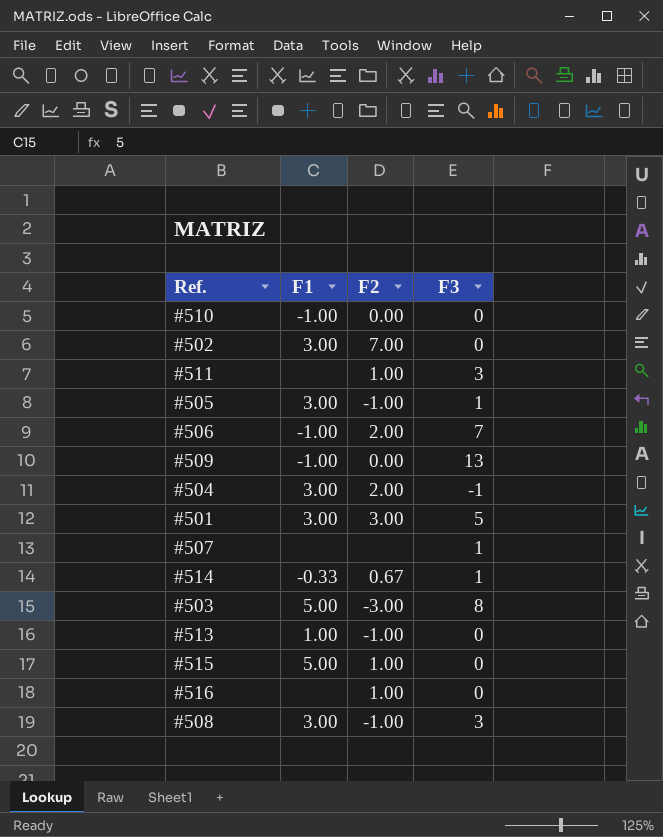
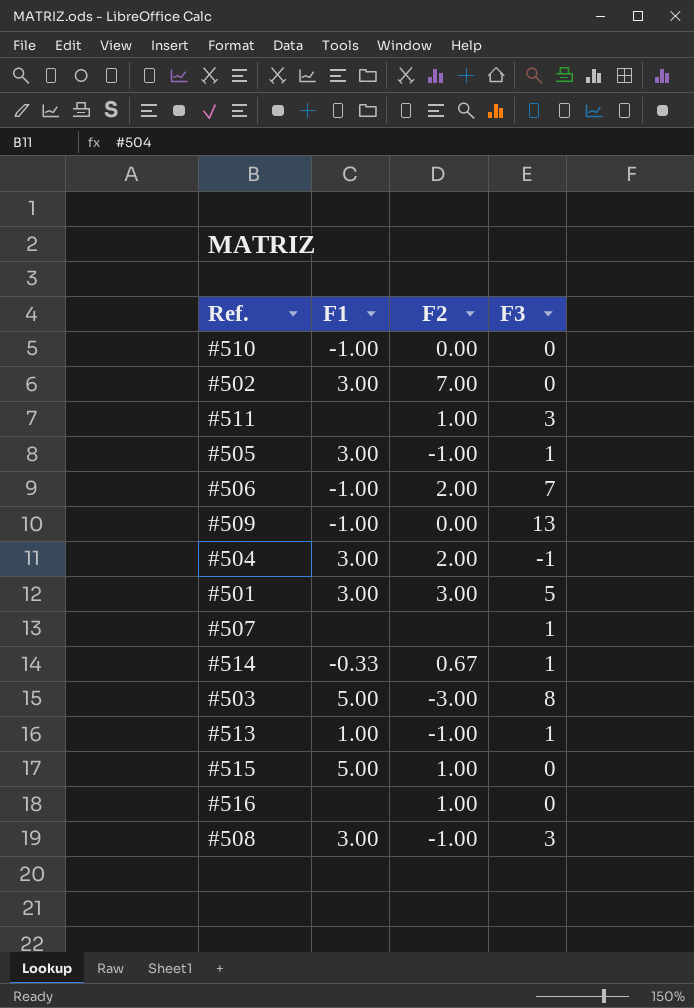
#513 | F3: 0 -> 1

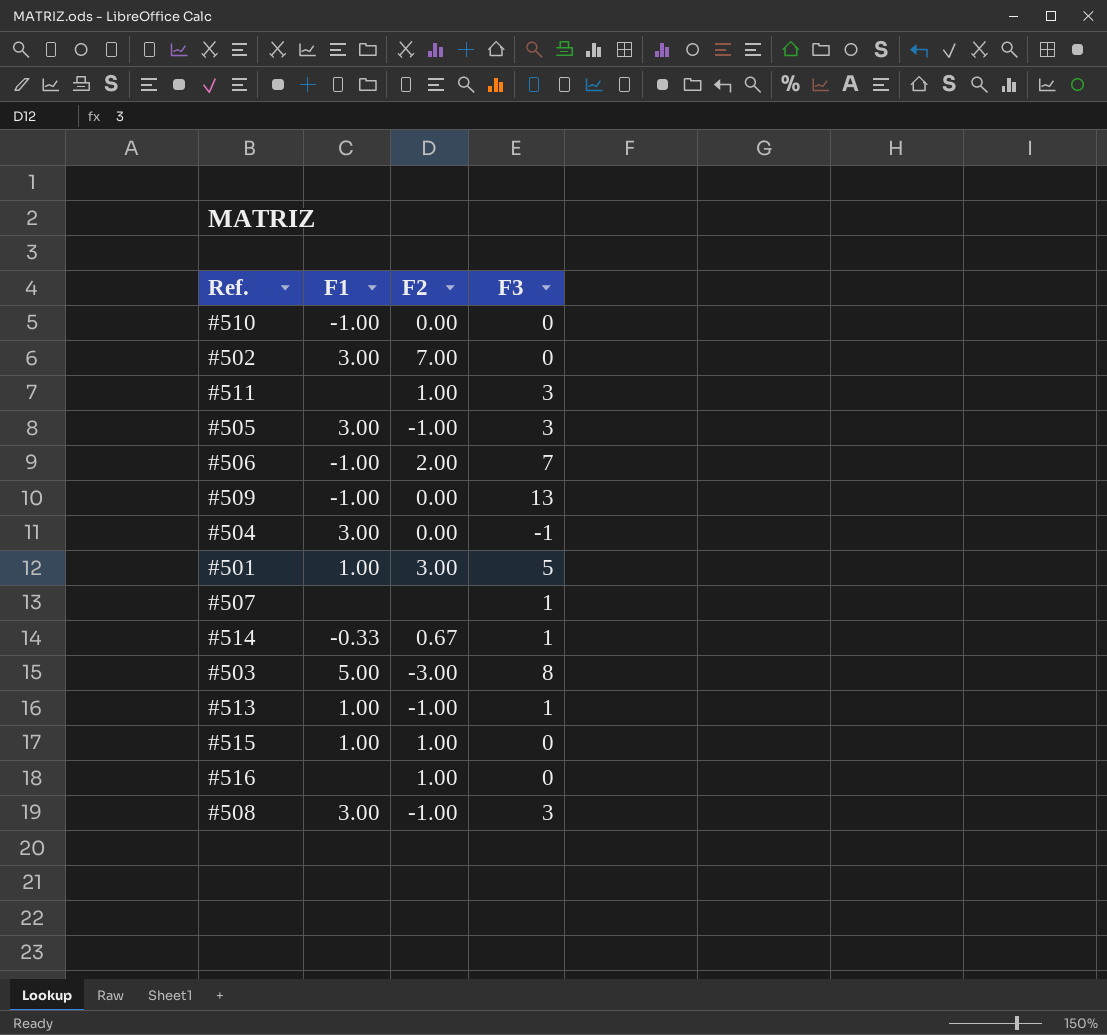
#505 | F3: 1 -> 3
#504 | F2: 2.00 -> 0.00
#501 | F1: 3.00 -> 1.00
#515 | F1: 5.00 -> 1.00

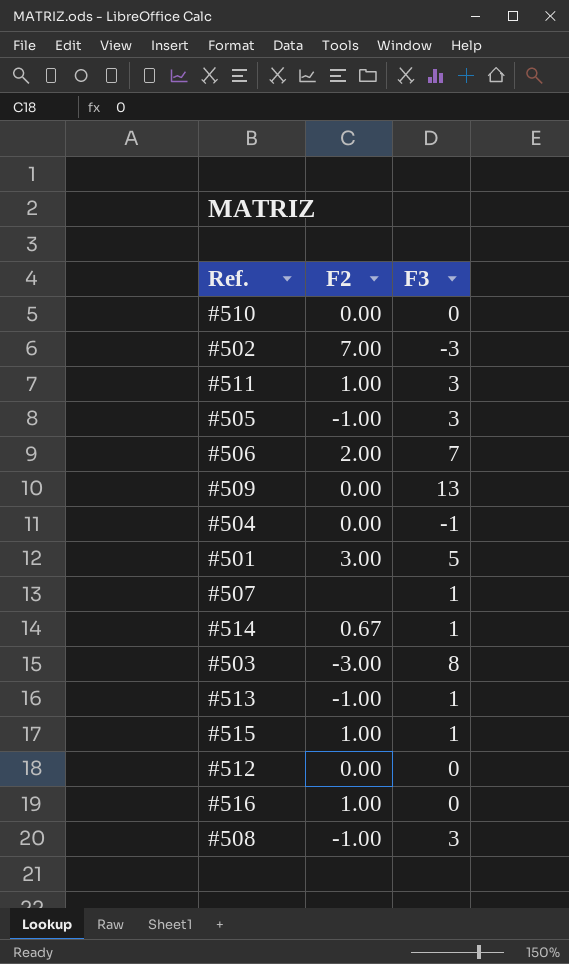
column F1 | position: 2 -> none
#502 | F3: 0 -> -3
#515 | F3: 0 -> 1
row #512: none -> 0.00 | 0

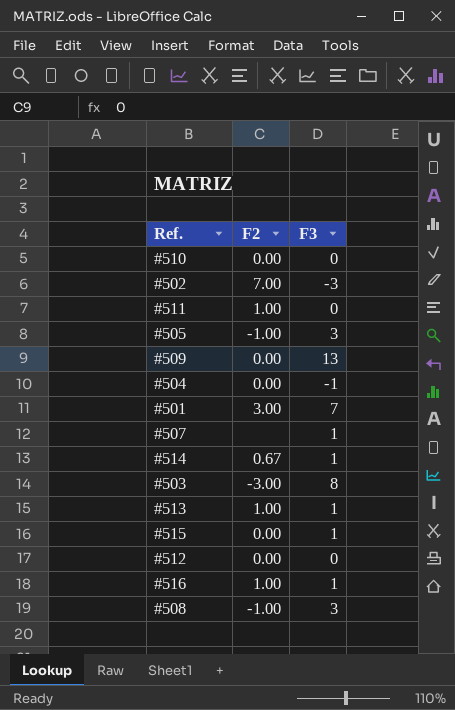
row #506: 2.00 | 7 -> none
#511 | F3: 3 -> 0
#501 | F3: 5 -> 7
#513 | F2: -1.00 -> 1.00
#515 | F2: 1.00 -> 0.00
#516 | F3: 0 -> 1

